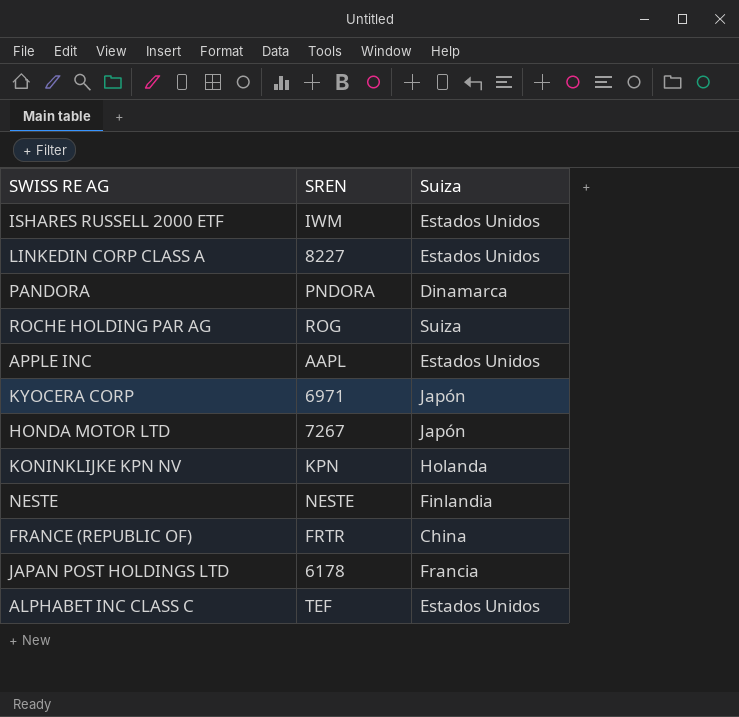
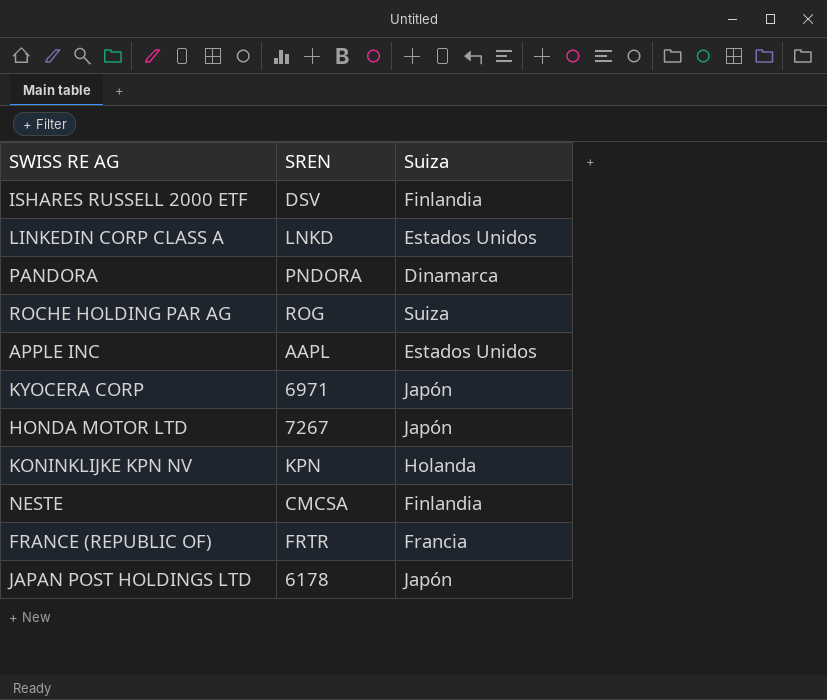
row ALPHABET INC CLASS C: TEF | Estados Unidos -> none
ISHARES RUSSELL 2000 ETF | SREN: IWM -> DSV
ISHARES RUSSELL 2000 ETF | Suiza: Estados Unidos -> Finlandia
LINKEDIN CORP CLASS A | SREN: 8227 -> LNKD
NESTE | SREN: NESTE -> CMCSA
FRANCE (REPUBLIC OF) | Suiza: China -> Francia
JAPAN POST HOLDINGS LTD | Suiza: Francia -> Japón

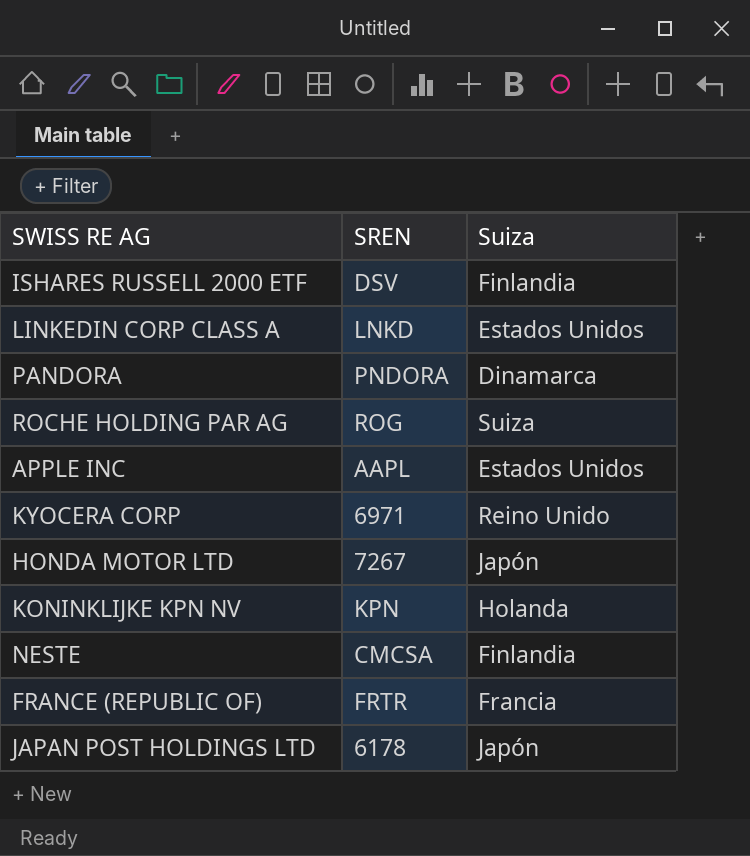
KYOCERA CORP | Suiza: Japón -> Reino Unido

